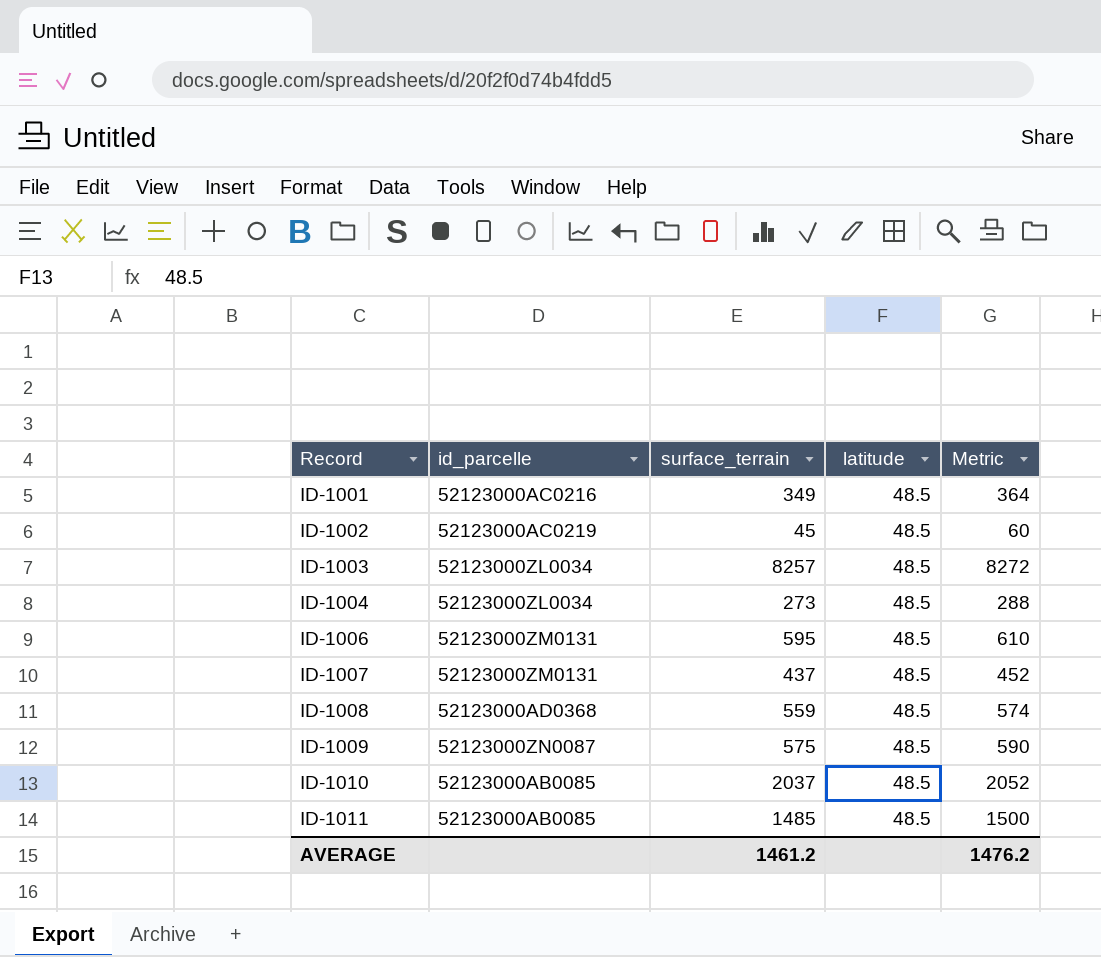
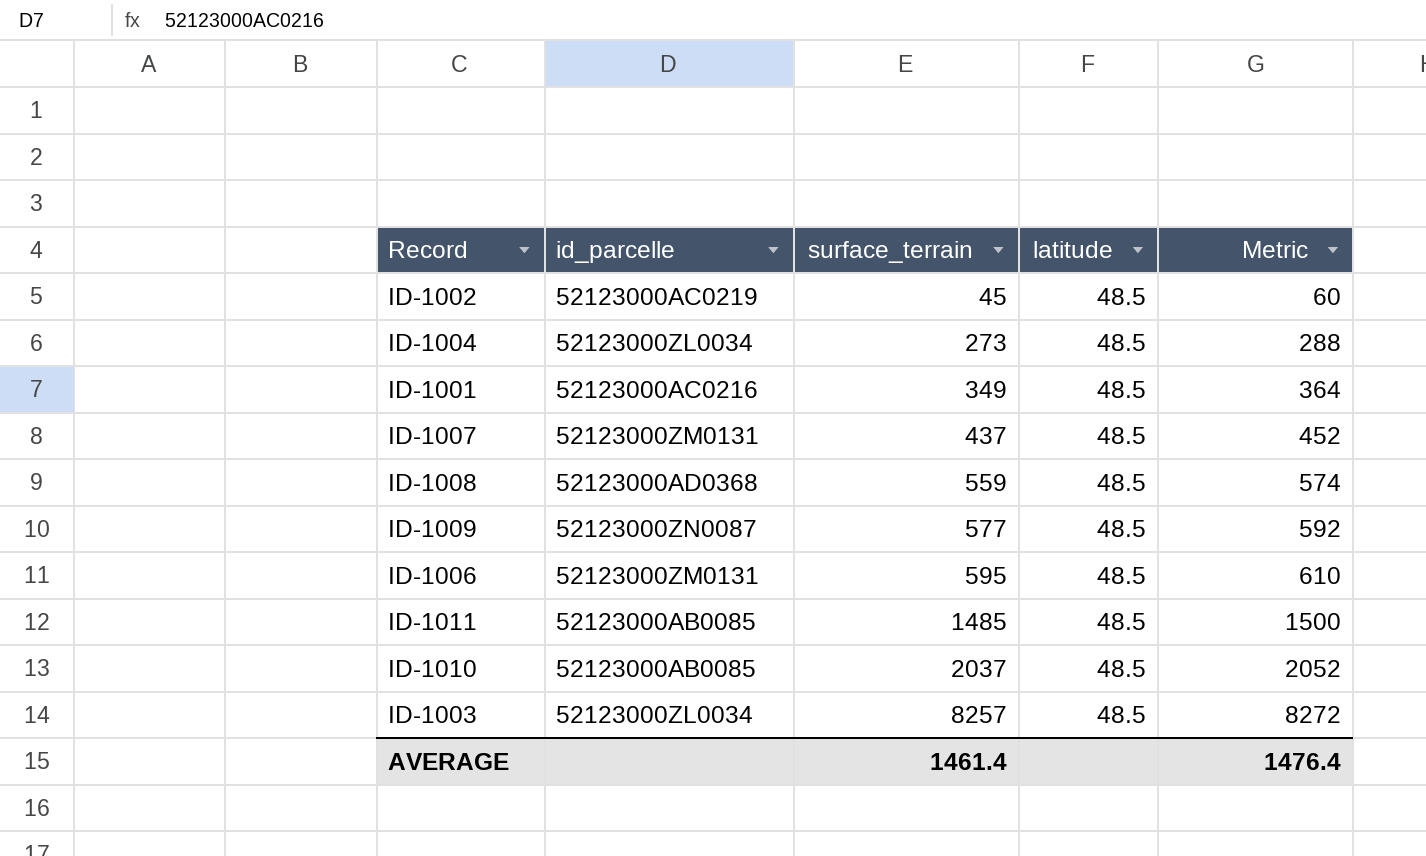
row order: Record ascending -> surface_terrain ascending
ID-1009 | surface_terrain: 575 -> 577
ID-1009 | Metric: 590 -> 592
AVERAGE | surface_terrain: 1461.2 -> 1461.4
AVERAGE | Metric: 1476.2 -> 1476.4

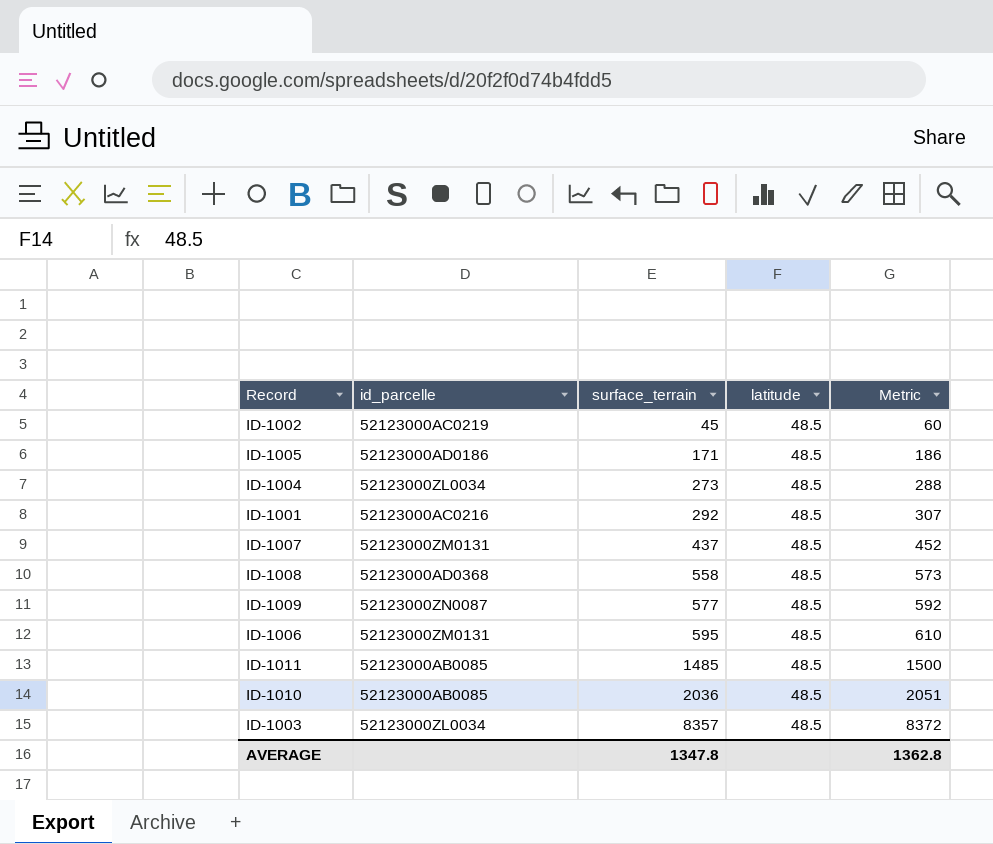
row ID-1005: none -> 52123000AD0186 | 171 | 48.5 | 186
ID-1001 | surface_terrain: 349 -> 292
ID-1001 | Metric: 364 -> 307
ID-1008 | surface_terrain: 559 -> 558
ID-1008 | Metric: 574 -> 573
ID-1010 | surface_terrain: 2037 -> 2036
ID-1010 | Metric: 2052 -> 2051
ID-1003 | surface_terrain: 8257 -> 8357
ID-1003 | Metric: 8272 -> 8372
AVERAGE | surface_terrain: 1461.4 -> 1347.8
AVERAGE | Metric: 1476.4 -> 1362.8

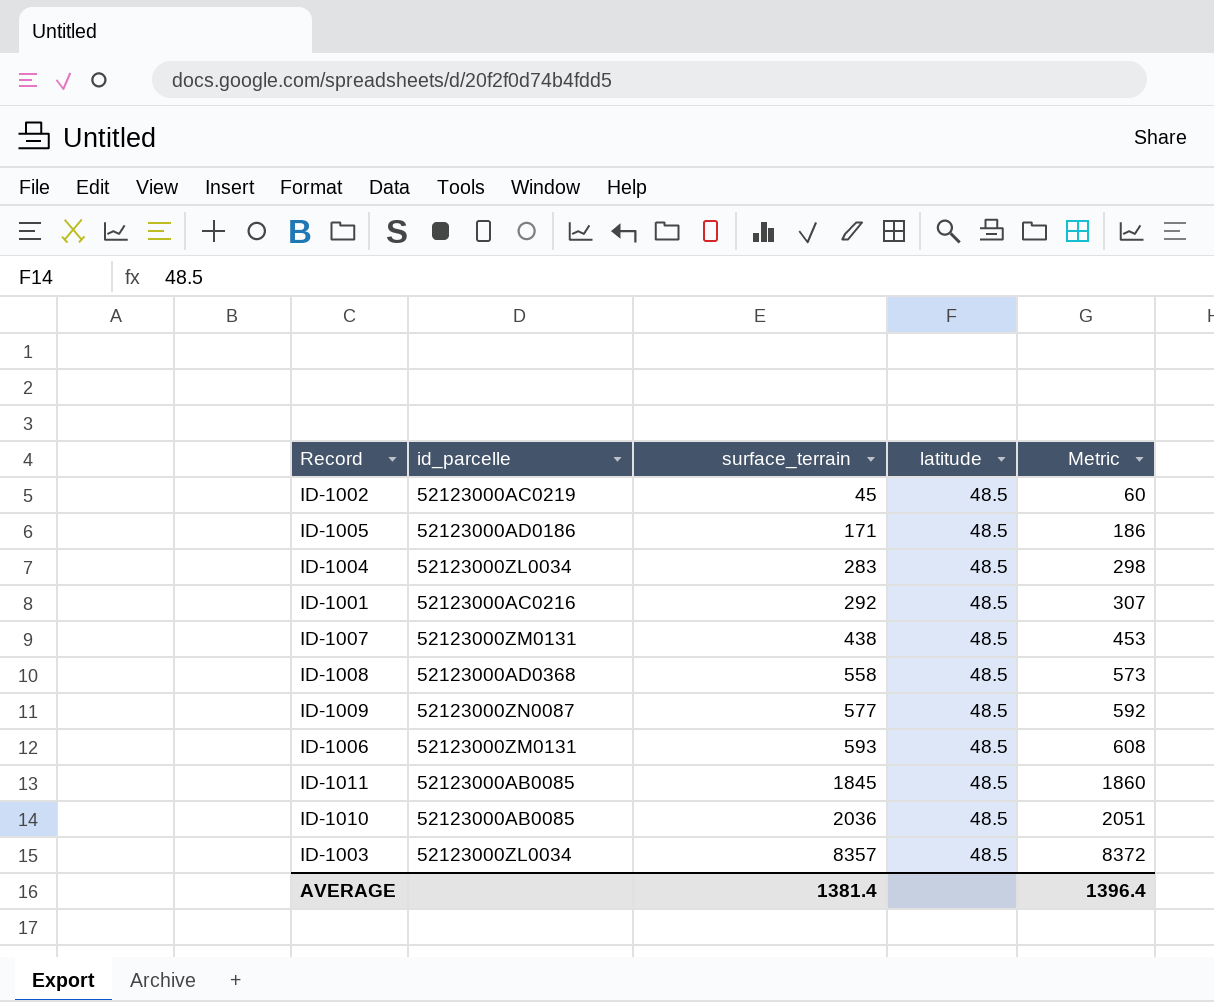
ID-1004 | surface_terrain: 273 -> 283
ID-1004 | Metric: 288 -> 298
ID-1007 | surface_terrain: 437 -> 438
ID-1007 | Metric: 452 -> 453
ID-1006 | surface_terrain: 595 -> 593
ID-1006 | Metric: 610 -> 608
ID-1011 | surface_terrain: 1485 -> 1845
ID-1011 | Metric: 1500 -> 1860
AVERAGE | surface_terrain: 1347.8 -> 1381.4
AVERAGE | Metric: 1362.8 -> 1396.4

